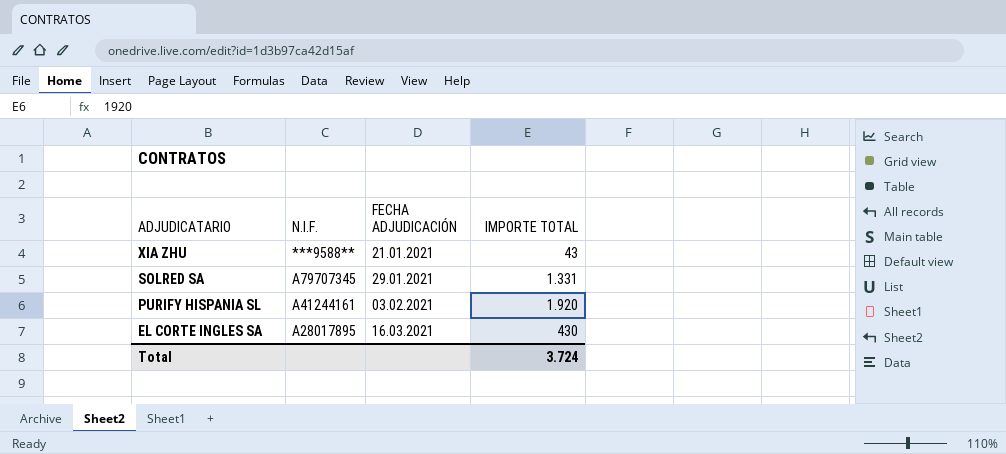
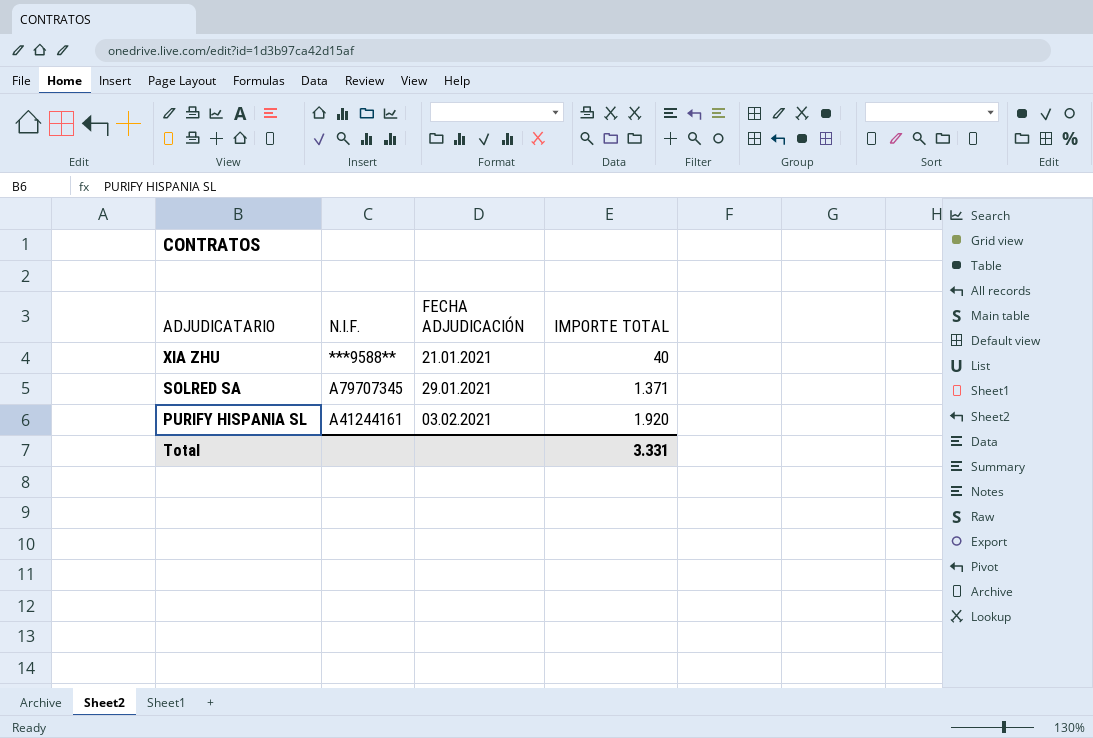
row EL CORTE INGLES SA: A28017895 | 16.03.2021 | 430 -> none
XIA ZHU | IMPORTE TOTAL: 43 -> 40
SOLRED SA | IMPORTE TOTAL: 1.331 -> 1.371
Total | IMPORTE TOTAL: 3.724 -> 3.331

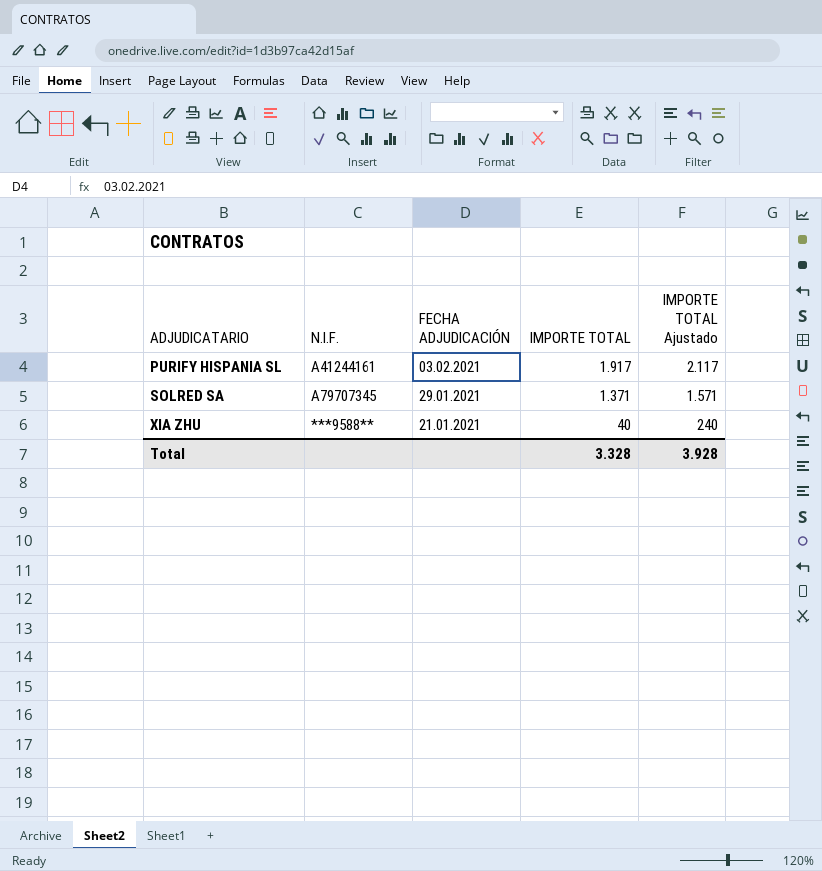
row order: ADJUDICATARIO descending -> ADJUDICATARIO ascending
column IMPORTE TOTAL Ajustado | formula: none -> [IMPORTE TOTAL] + 200
PURIFY HISPANIA SL | IMPORTE TOTAL: 1.920 -> 1.917
Total | IMPORTE TOTAL: 3.331 -> 3.328

